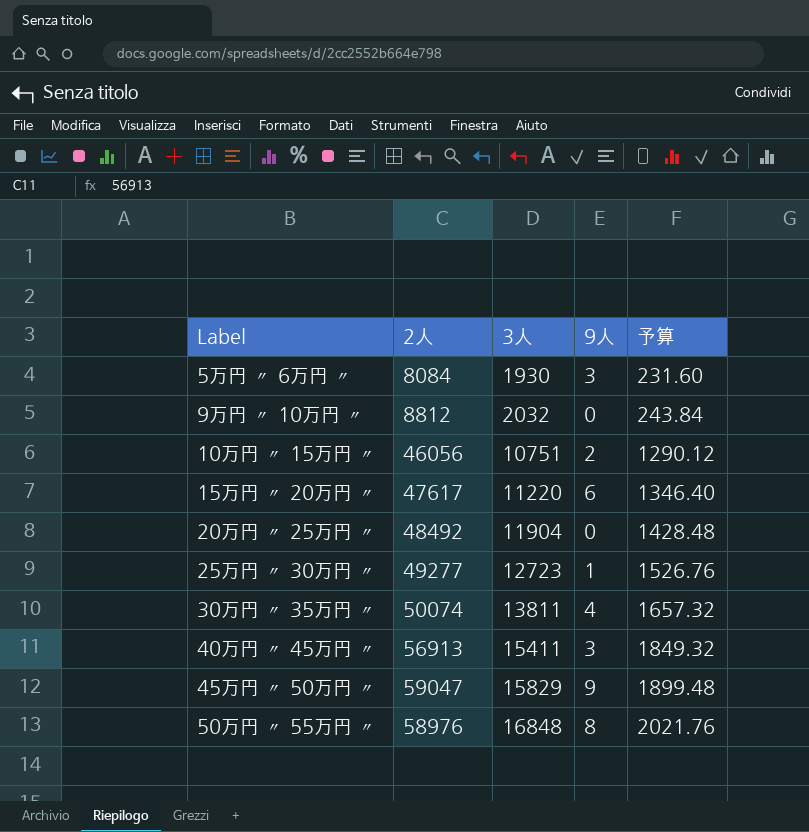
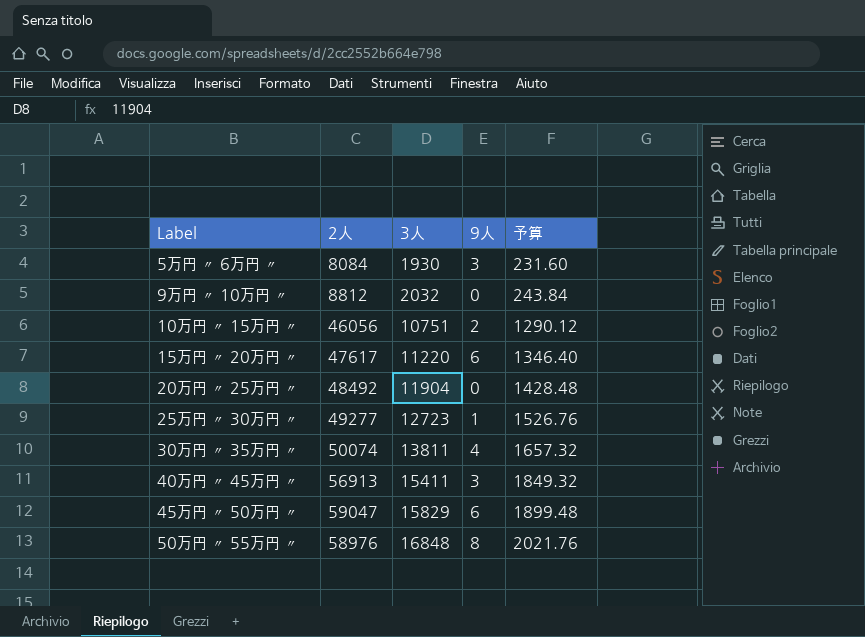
45万円 〃 50万円 〃 | 9人: 9 -> 6

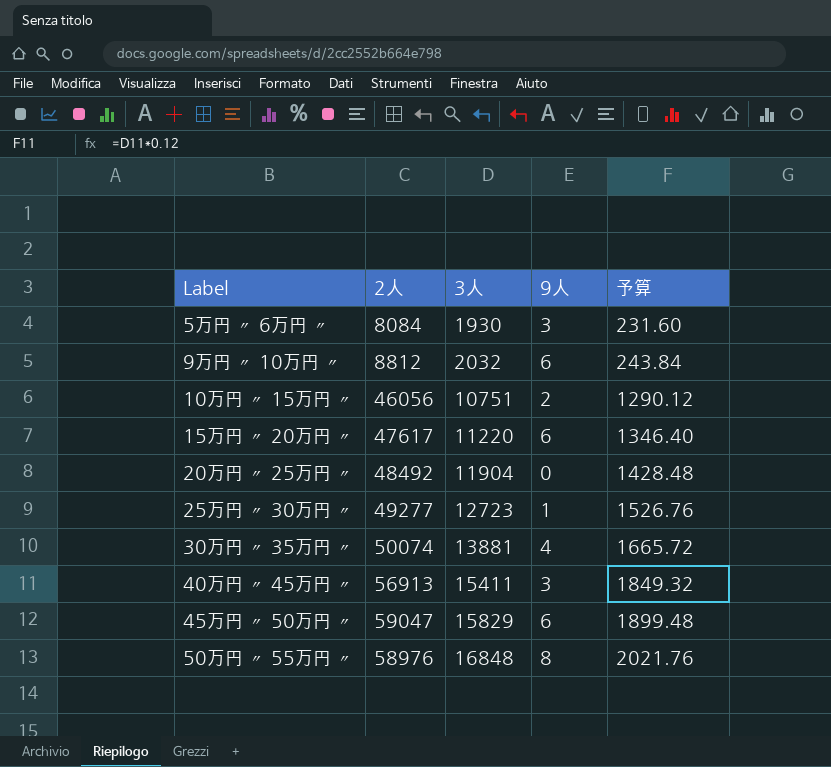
9万円 〃 10万円 〃 | 9人: 0 -> 6
30万円 〃 35万円 〃 | 3人: 13811 -> 13881
30万円 〃 35万円 〃 | 予算: 1657.32 -> 1665.72

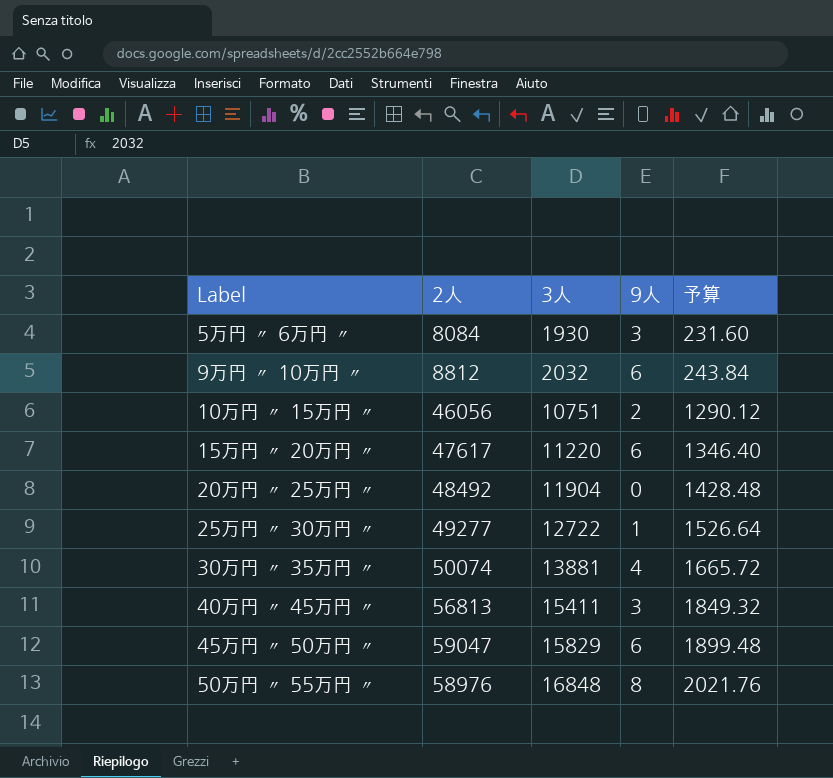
25万円 〃 30万円 〃 | 3人: 12723 -> 12722
25万円 〃 30万円 〃 | 予算: 1526.76 -> 1526.64
40万円 〃 45万円 〃 | 2人: 56913 -> 56813

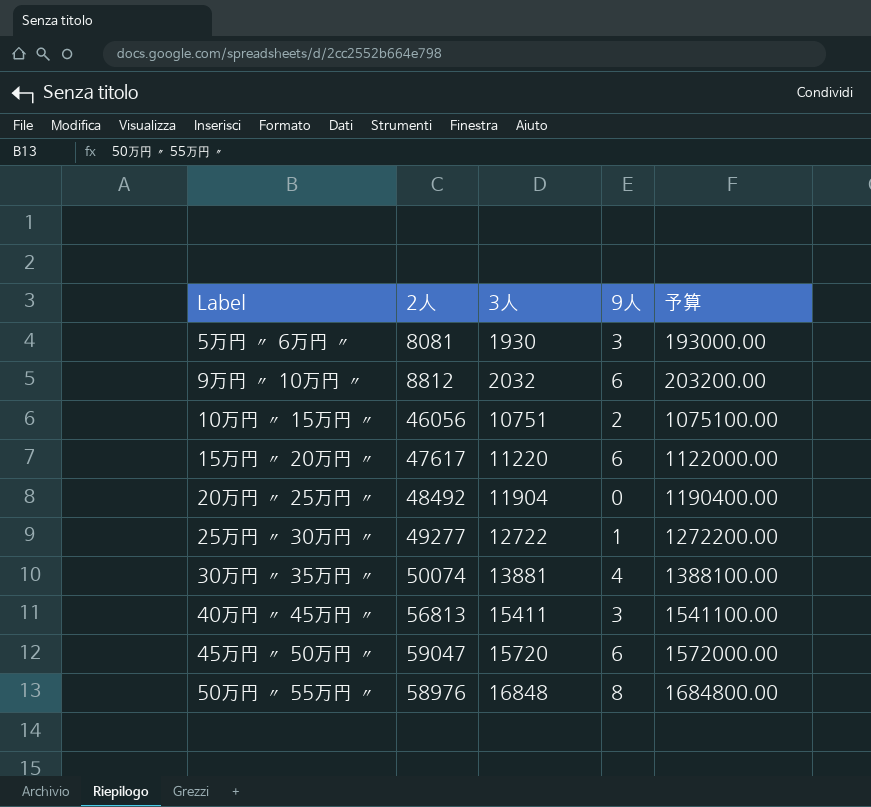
column 予算 | formula: [3人] * 0.12 -> [3人] * 100
5万円 〃 6万円 〃 | 2人: 8084 -> 8081
45万円 〃 50万円 〃 | 3人: 15829 -> 15720

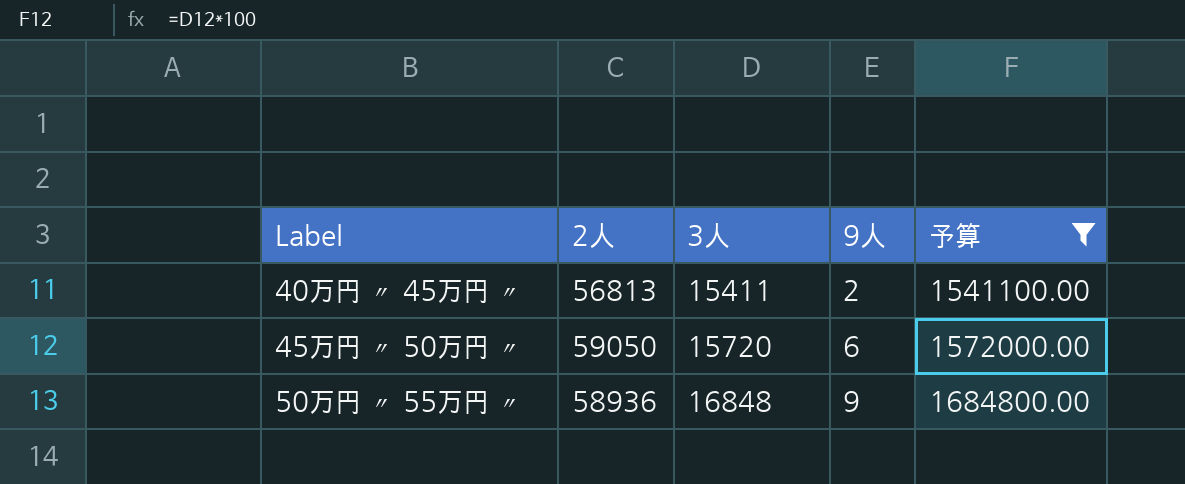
filter: none -> 予算 >= 1541100.00
40万円 〃 45万円 〃 | 9人: 3 -> 2
45万円 〃 50万円 〃 | 2人: 59047 -> 59050
50万円 〃 55万円 〃 | 2人: 58976 -> 58936
50万円 〃 55万円 〃 | 9人: 8 -> 9

